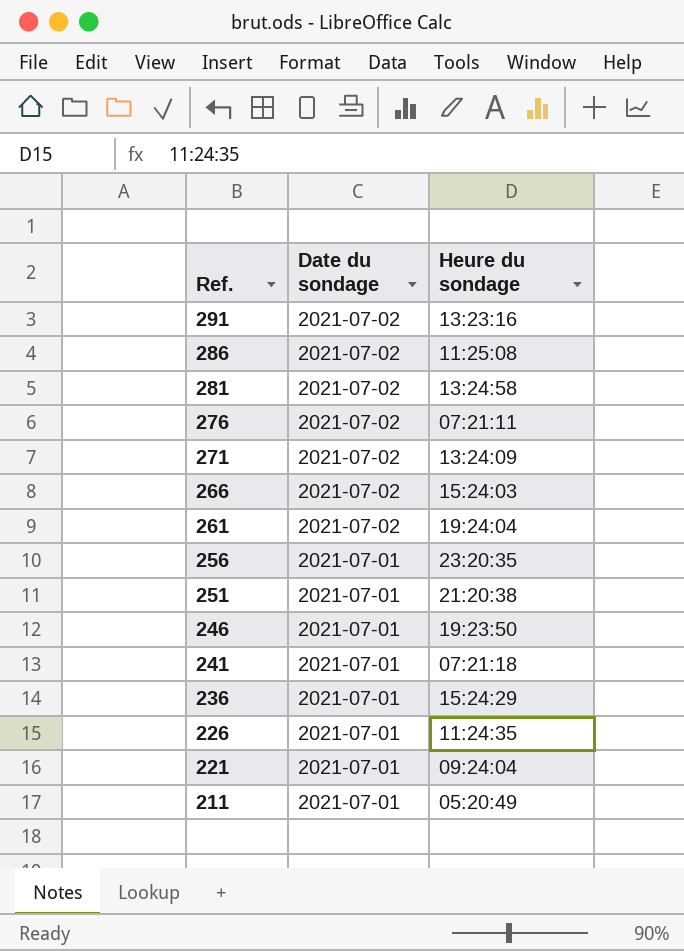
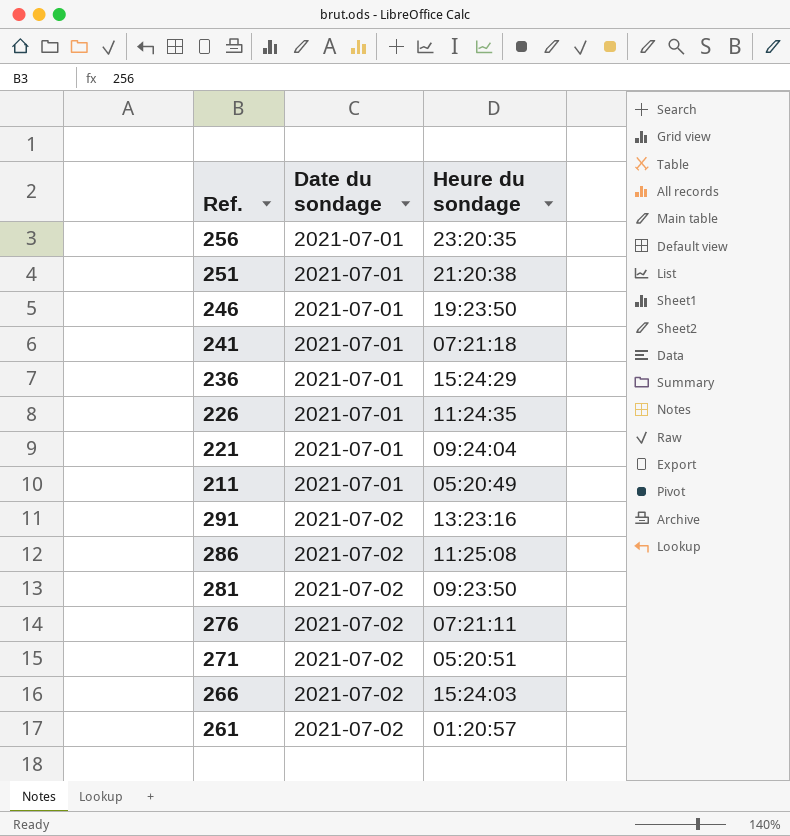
row order: Ref. descending -> Date du sondage ascending
281 | Heure du sondage: 13:24:58 -> 09:23:50
271 | Heure du sondage: 13:24:09 -> 05:20:51
261 | Heure du sondage: 19:24:04 -> 01:20:57

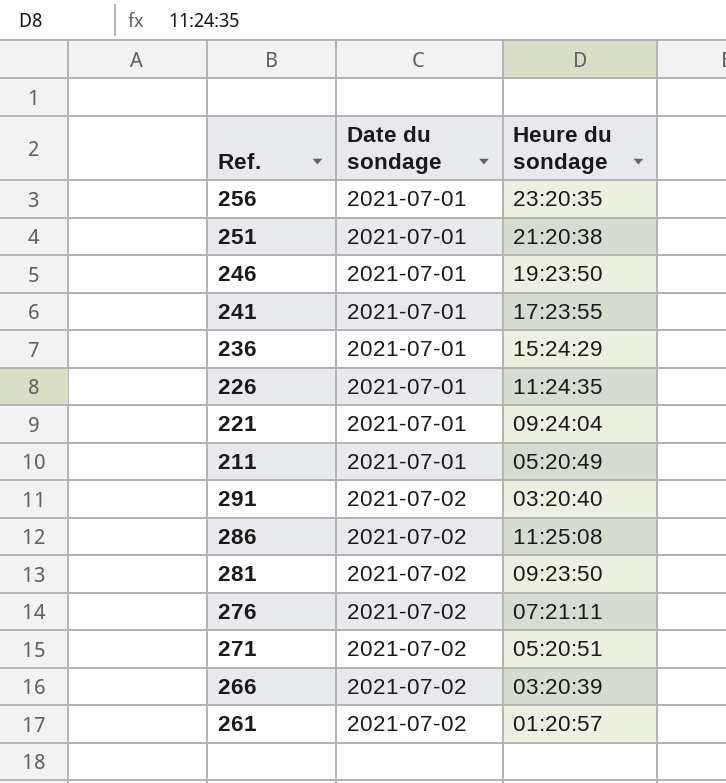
241 | Heure du sondage: 07:21:18 -> 17:23:55
291 | Heure du sondage: 13:23:16 -> 03:20:40
266 | Heure du sondage: 15:24:03 -> 03:20:39

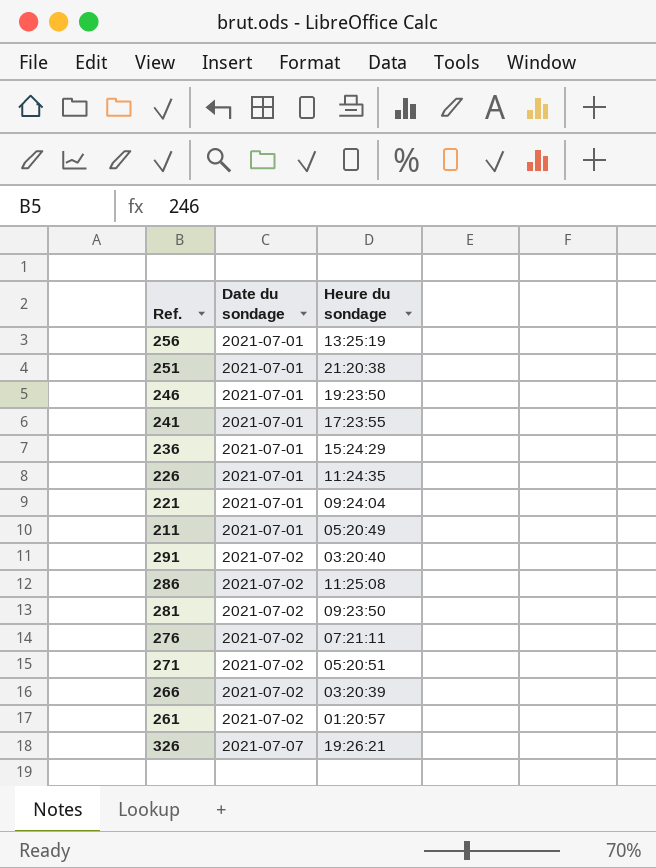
256 | Heure du sondage: 23:20:35 -> 13:25:19
row 326: none -> 2021-07-07 | 19:26:21

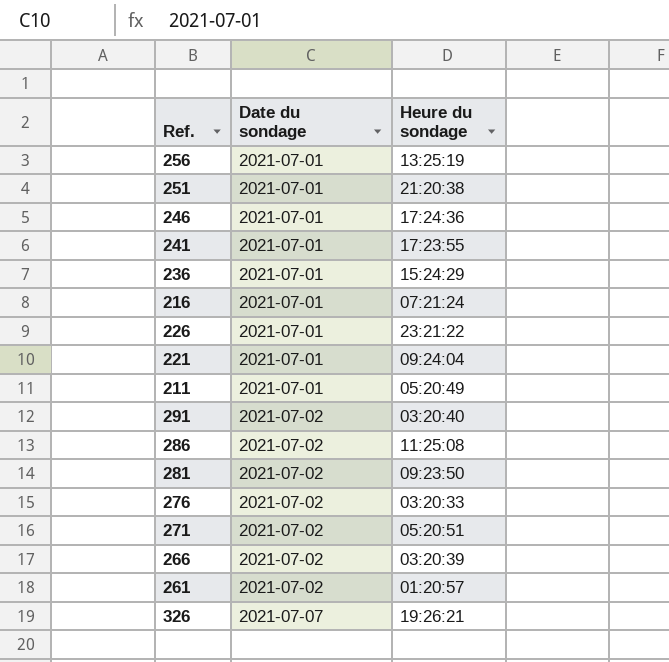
246 | Heure du sondage: 19:23:50 -> 17:24:36
row 216: none -> 2021-07-01 | 07:21:24
226 | Heure du sondage: 11:24:35 -> 23:21:22
276 | Heure du sondage: 07:21:11 -> 03:20:33

